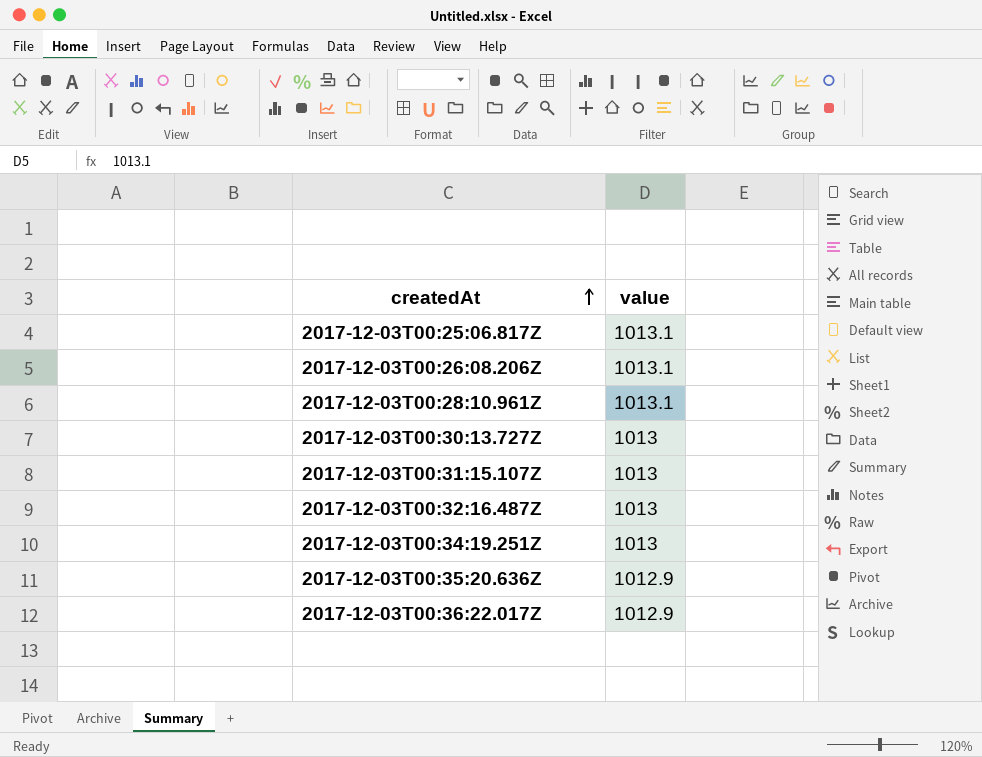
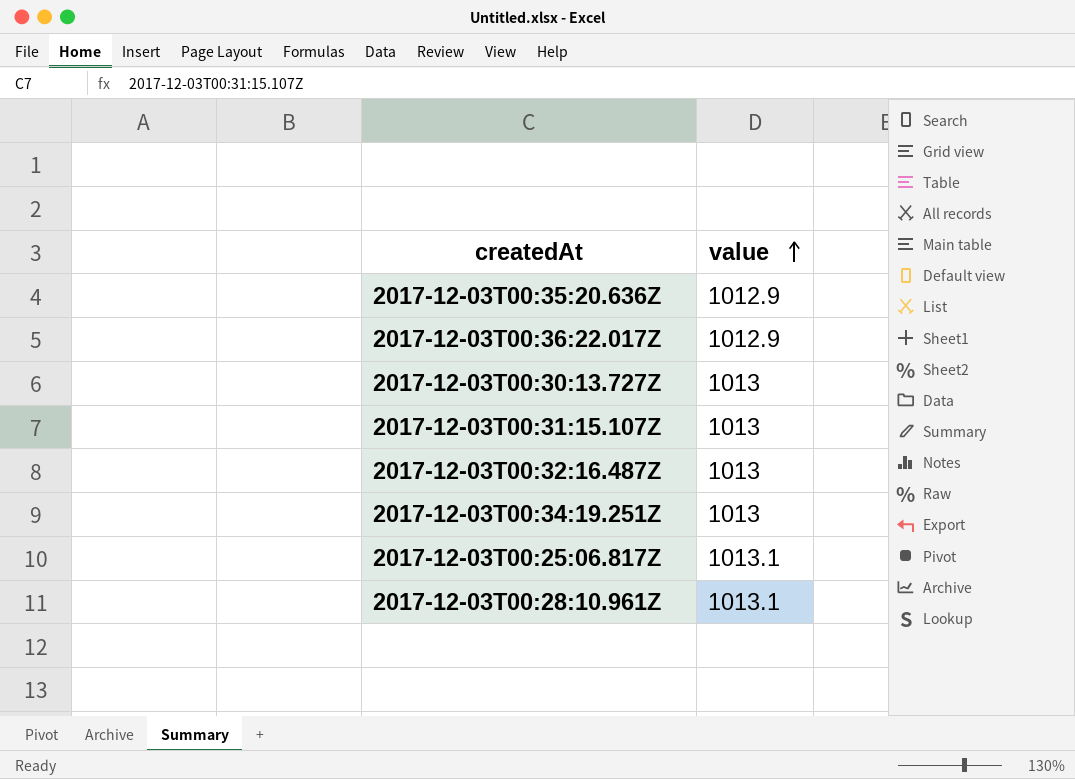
row order: createdAt ascending -> value ascending
row 2017-12-03T00:26:08.206Z: 1013.1 -> none

